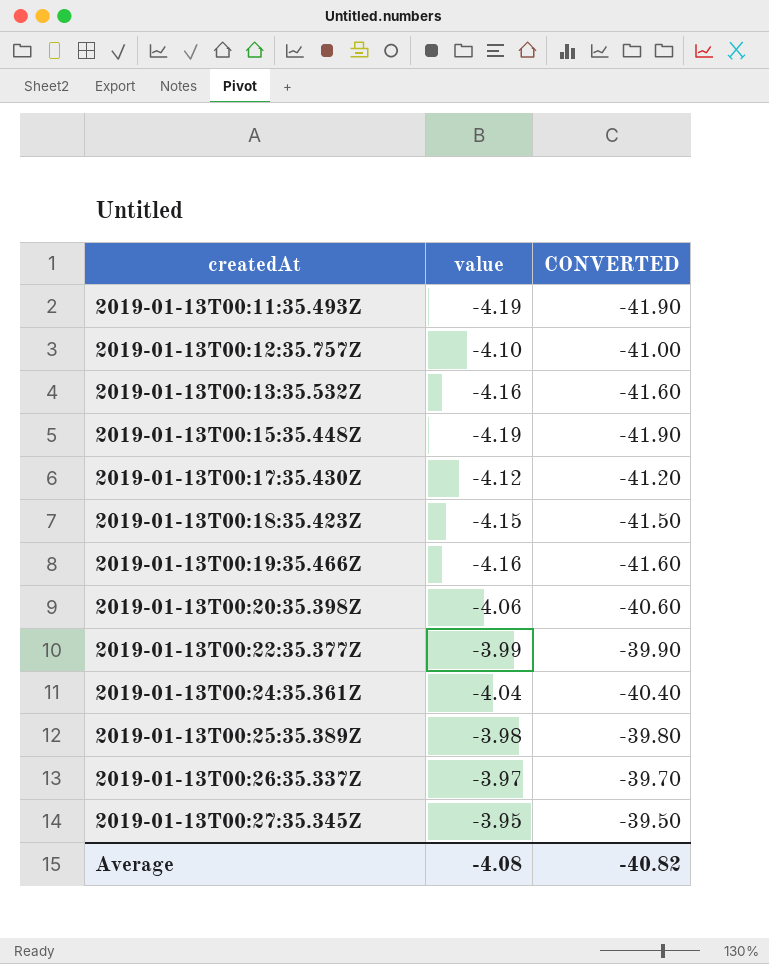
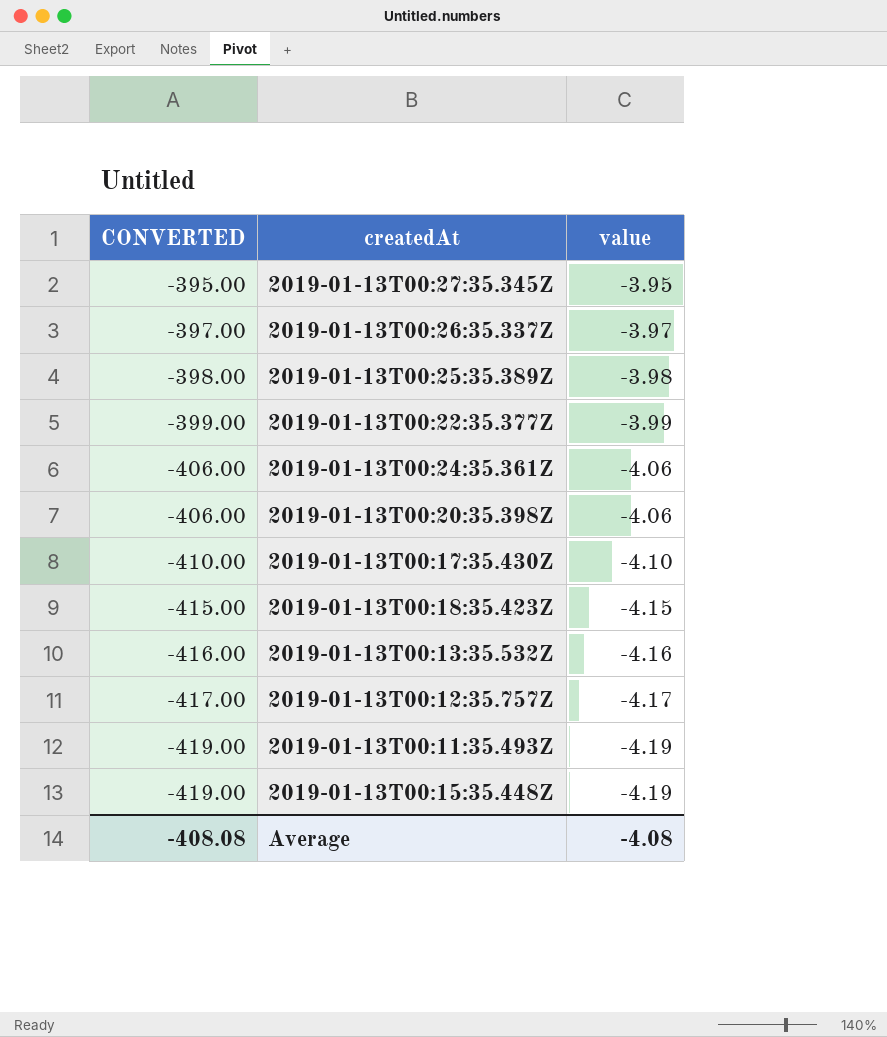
row order: createdAt ascending -> CONVERTED descending
column CONVERTED | formula: [value] * 10 -> [value] * 100
column CONVERTED | position: 3 -> 1
row 2019-01-13T00:19:35.466Z: -4.16 | -41.60 -> none
2019-01-13T00:24:35.361Z | value: -4.04 -> -4.06
2019-01-13T00:17:35.430Z | value: -4.12 -> -4.10
2019-01-13T00:12:35.757Z | value: -4.10 -> -4.17
Average | CONVERTED: -40.82 -> -408.08

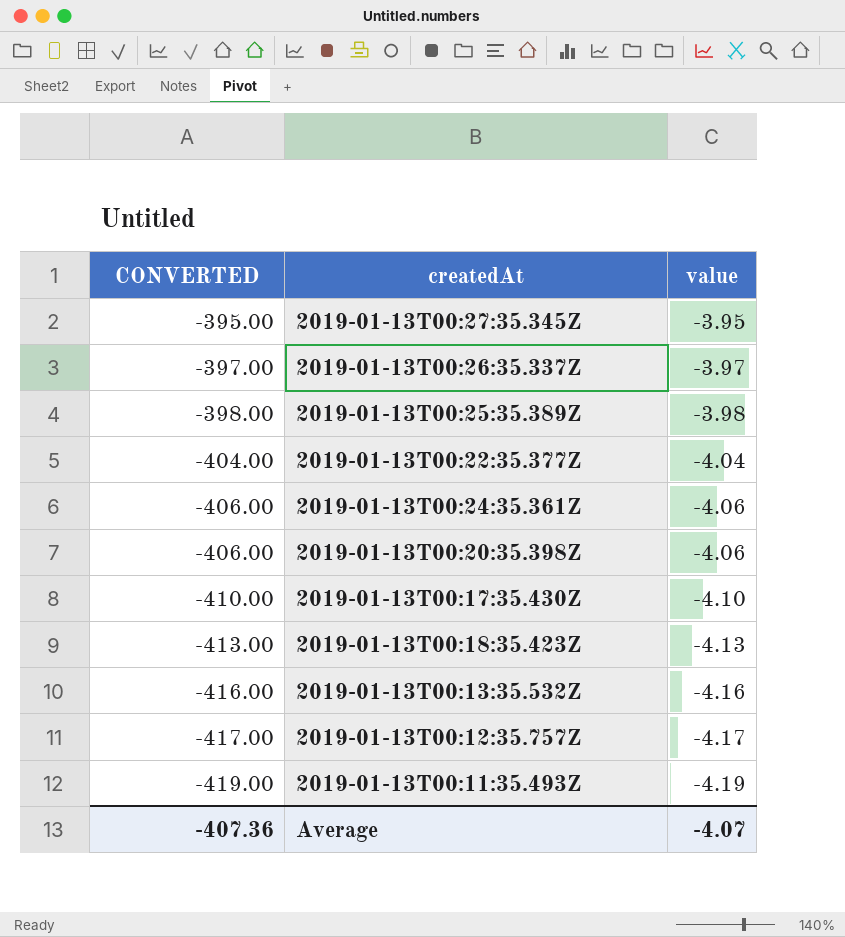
row 2019-01-13T00:15:35.448Z: -419.00 | -4.19 -> none
2019-01-13T00:22:35.377Z | CONVERTED: -399.00 -> -404.00
2019-01-13T00:22:35.377Z | value: -3.99 -> -4.04
2019-01-13T00:18:35.423Z | CONVERTED: -415.00 -> -413.00
2019-01-13T00:18:35.423Z | value: -4.15 -> -4.13
Average | CONVERTED: -408.08 -> -407.36
Average | value: -4.08 -> -4.07

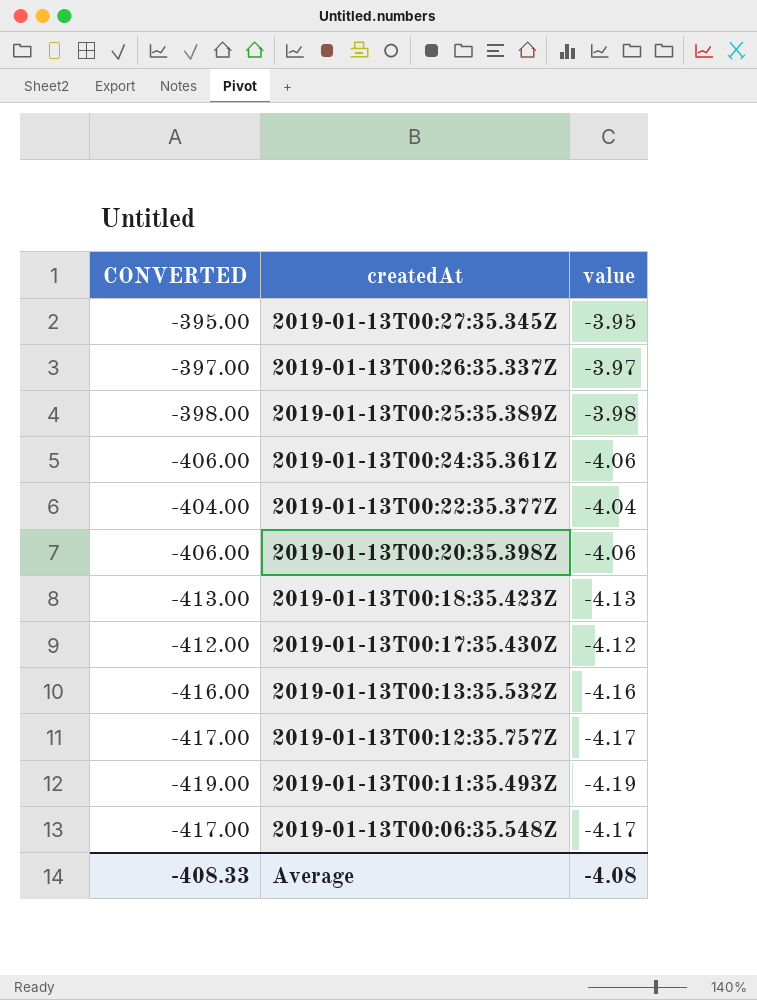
row order: CONVERTED descending -> createdAt descending
2019-01-13T00:17:35.430Z | CONVERTED: -410.00 -> -412.00
2019-01-13T00:17:35.430Z | value: -4.10 -> -4.12
row 2019-01-13T00:06:35.548Z: none -> -417.00 | -4.17
Average | CONVERTED: -407.36 -> -408.33
Average | value: -4.07 -> -4.08

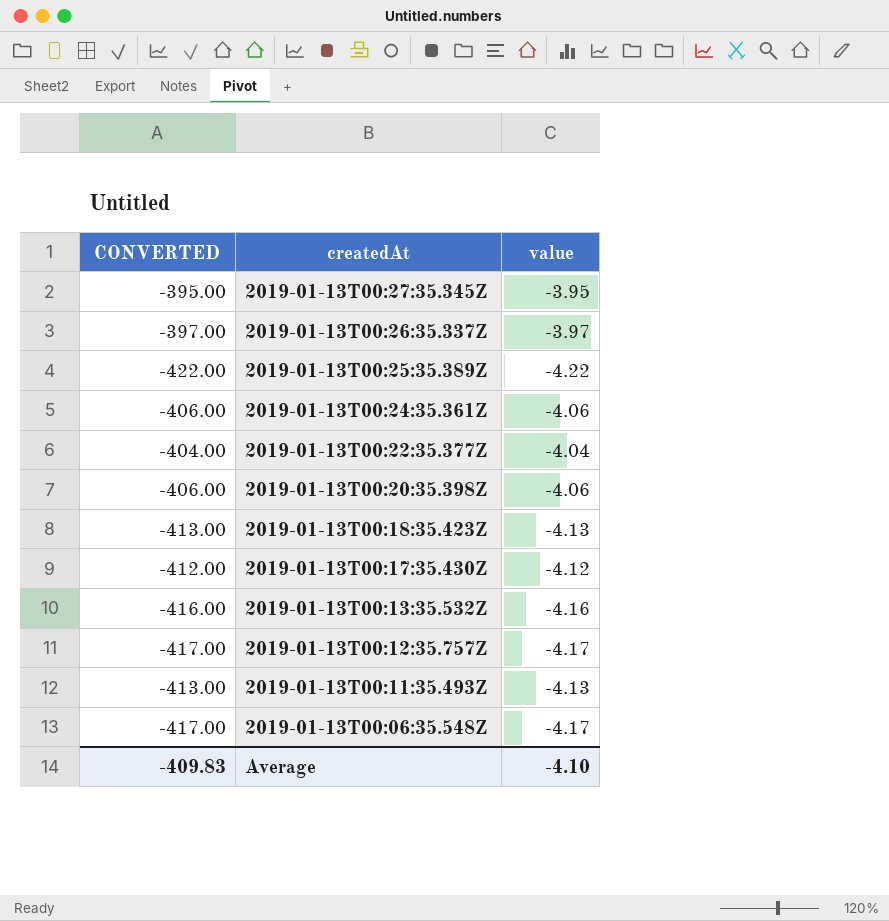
2019-01-13T00:25:35.389Z | CONVERTED: -398.00 -> -422.00
2019-01-13T00:25:35.389Z | value: -3.98 -> -4.22
2019-01-13T00:11:35.493Z | CONVERTED: -419.00 -> -413.00
2019-01-13T00:11:35.493Z | value: -4.19 -> -4.13
Average | CONVERTED: -408.33 -> -409.83
Average | value: -4.08 -> -4.10

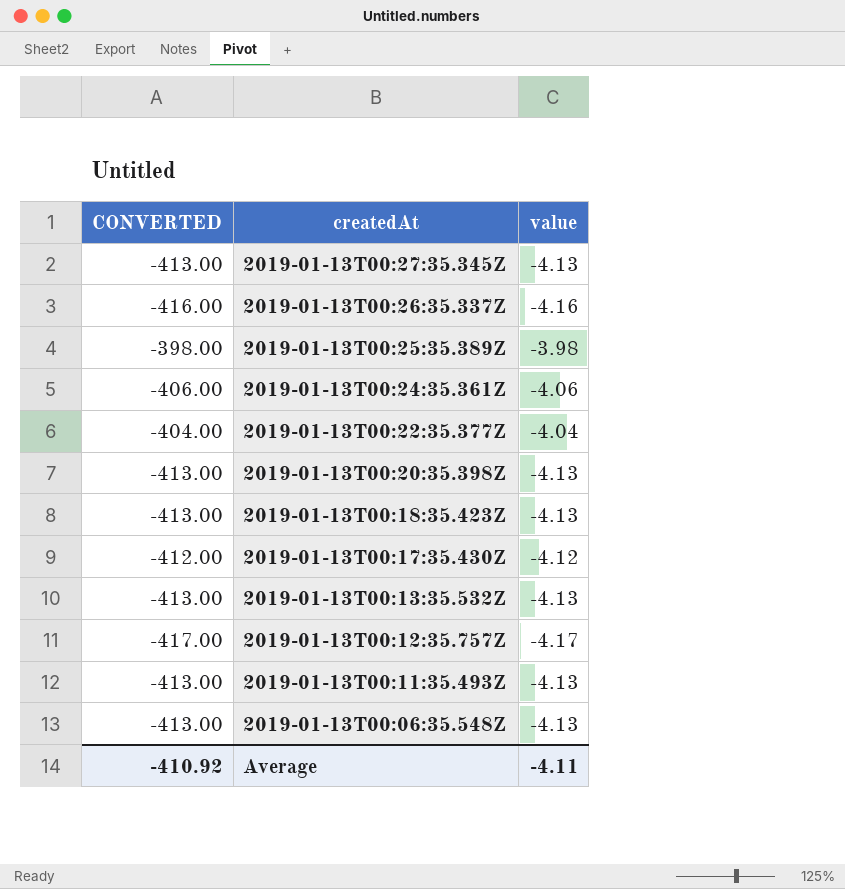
2019-01-13T00:27:35.345Z | CONVERTED: -395.00 -> -413.00
2019-01-13T00:27:35.345Z | value: -3.95 -> -4.13
2019-01-13T00:26:35.337Z | CONVERTED: -397.00 -> -416.00
2019-01-13T00:26:35.337Z | value: -3.97 -> -4.16
2019-01-13T00:25:35.389Z | CONVERTED: -422.00 -> -398.00
2019-01-13T00:25:35.389Z | value: -4.22 -> -3.98
2019-01-13T00:20:35.398Z | CONVERTED: -406.00 -> -413.00
2019-01-13T00:20:35.398Z | value: -4.06 -> -4.13
2019-01-13T00:13:35.532Z | CONVERTED: -416.00 -> -413.00
2019-01-13T00:13:35.532Z | value: -4.16 -> -4.13
2019-01-13T00:06:35.548Z | CONVERTED: -417.00 -> -413.00
2019-01-13T00:06:35.548Z | value: -4.17 -> -4.13
Average | CONVERTED: -409.83 -> -410.92
Average | value: -4.10 -> -4.11

